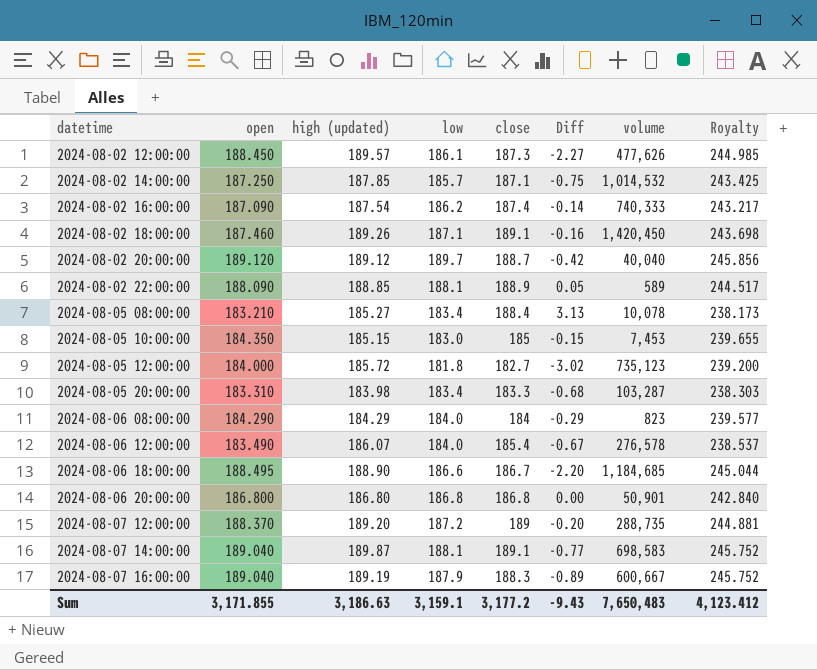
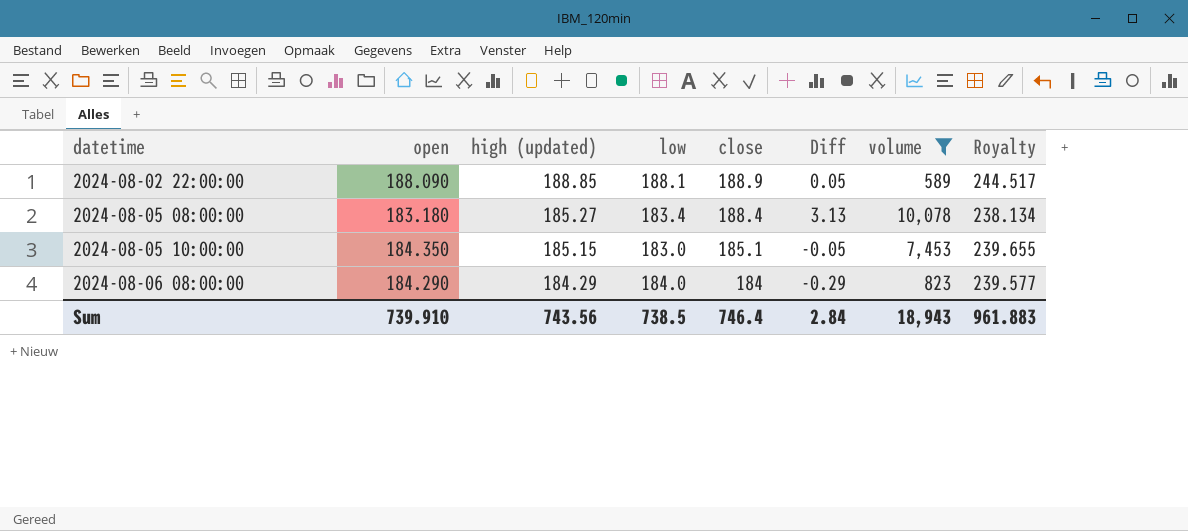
filter: none -> volume <= 10,078
2024-08-05 08:00:00 | open: 183.210 -> 183.180
2024-08-05 08:00:00 | Royalty: 238.173 -> 238.134
2024-08-05 10:00:00 | close: 185 -> 185.1
2024-08-05 10:00:00 | Diff: -0.15 -> -0.05
Sum | open: 3,171.855 -> 739.910
Sum | high (updated): 3,186.63 -> 743.56
Sum | low: 3,159.1 -> 738.5
Sum | close: 3,177.2 -> 746.4
Sum | Diff: -9.43 -> 2.84
Sum | volume: 7,650,483 -> 18,943
Sum | Royalty: 4,123.412 -> 961.883

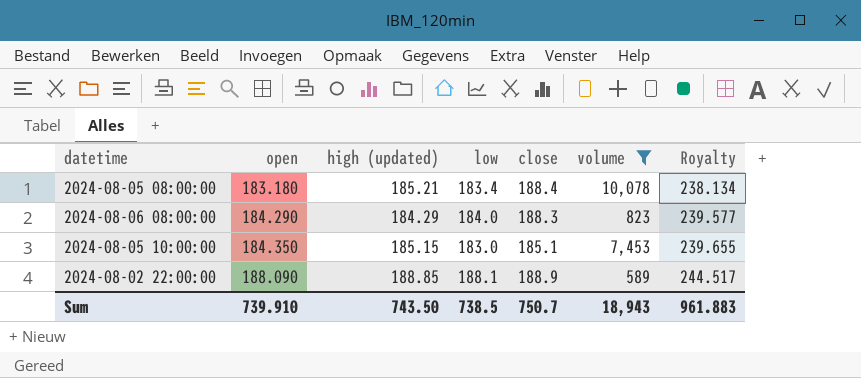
row order: datetime ascending -> open ascending
column Diff | formula: [close] - [high (updated)] -> none
2024-08-05 08:00:00 | high (updated): 185.27 -> 185.21
2024-08-06 08:00:00 | close: 184 -> 188.3
Sum | high (updated): 743.56 -> 743.50
Sum | close: 746.4 -> 750.7

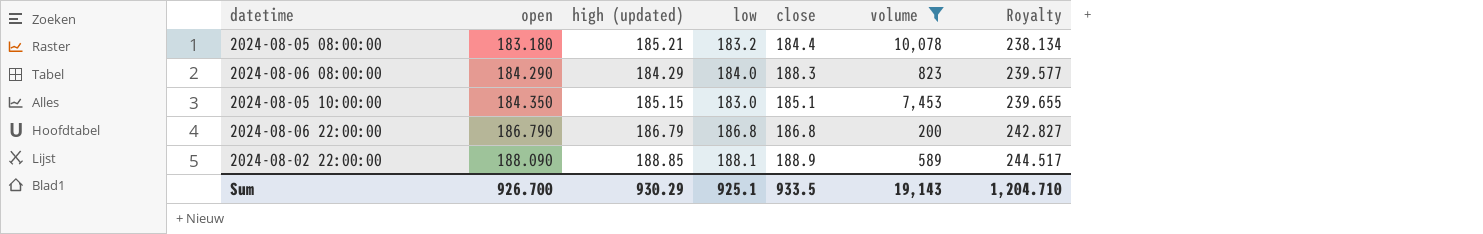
2024-08-05 08:00:00 | low: 183.4 -> 183.2
2024-08-05 08:00:00 | close: 188.4 -> 184.4
row 2024-08-06 22:00:00: none -> 186.790 | 186.79 | 186.8 | 186.8 | 200 | 242.827
Sum | open: 739.910 -> 926.700
Sum | high (updated): 743.50 -> 930.29
Sum | low: 738.5 -> 925.1
Sum | close: 750.7 -> 933.5
Sum | volume: 18,943 -> 19,143
Sum | Royalty: 961.883 -> 1,204.710

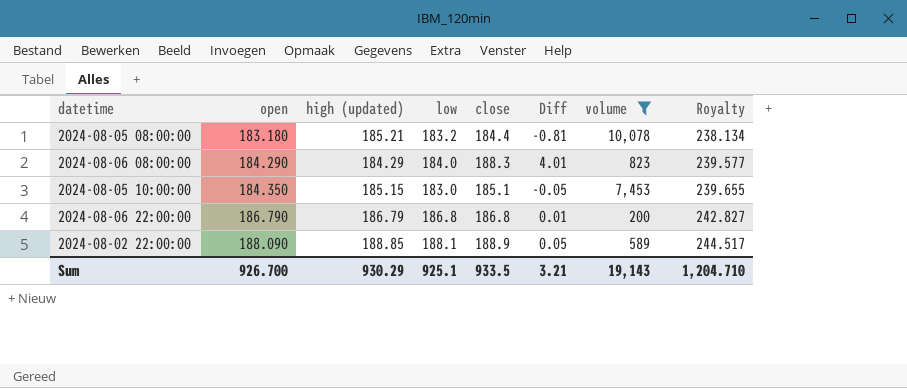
column Diff | formula: none -> [close] - [high (updated)]

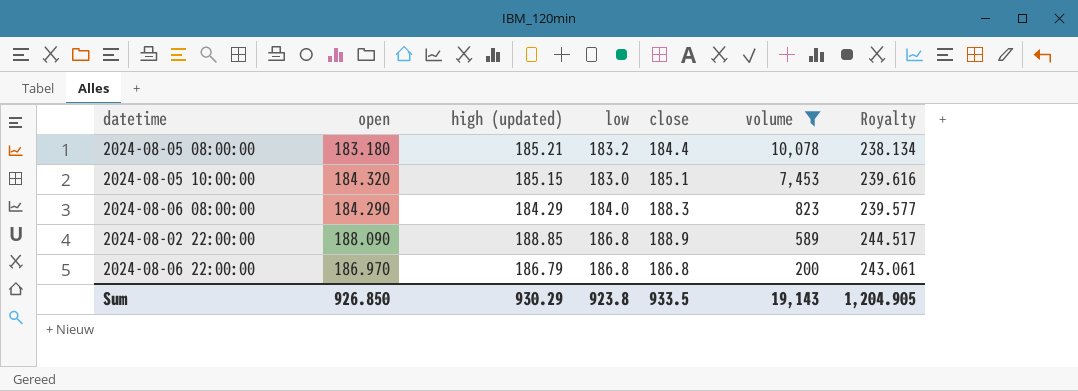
row order: open ascending -> volume descending
column Diff | formula: [close] - [high (updated)] -> none
2024-08-05 10:00:00 | open: 184.350 -> 184.320
2024-08-05 10:00:00 | Royalty: 239.655 -> 239.616
2024-08-02 22:00:00 | low: 188.1 -> 186.8
2024-08-06 22:00:00 | open: 186.790 -> 186.970
2024-08-06 22:00:00 | Royalty: 242.827 -> 243.061
Sum | open: 926.700 -> 926.850
Sum | low: 925.1 -> 923.8
Sum | Royalty: 1,204.710 -> 1,204.905

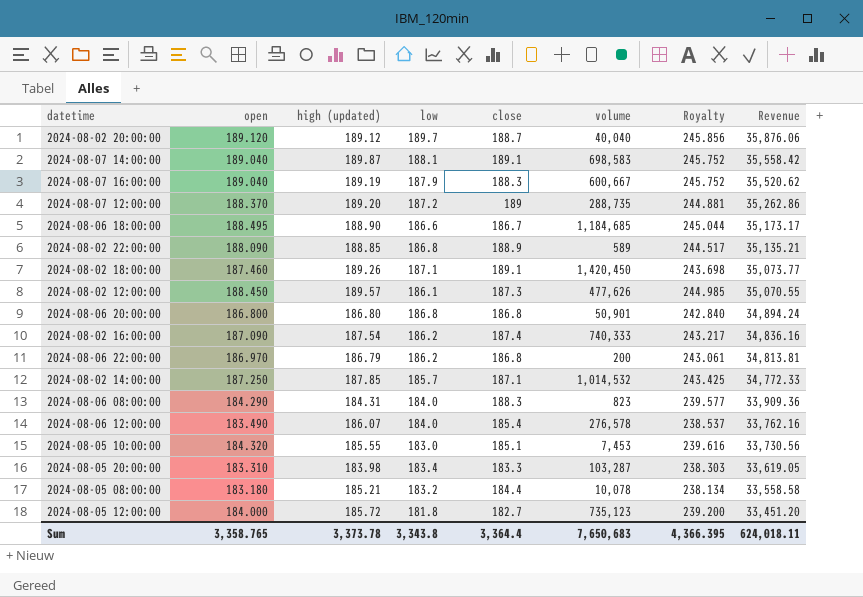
filter: volume <= 10,078 -> none
row order: volume descending -> Revenue descending
column Revenue | formula: none -> [open] * [low]
2024-08-06 22:00:00 | low: 186.8 -> 186.2
2024-08-06 08:00:00 | high (updated): 184.29 -> 184.31
2024-08-05 10:00:00 | high (updated): 185.15 -> 185.55
Sum | open: 926.850 -> 3,358.765
Sum | high (updated): 930.29 -> 3,373.78
Sum | low: 923.8 -> 3,343.8
Sum | close: 933.5 -> 3,364.4
Sum | volume: 19,143 -> 7,650,683
Sum | Royalty: 1,204.905 -> 4,366.395

